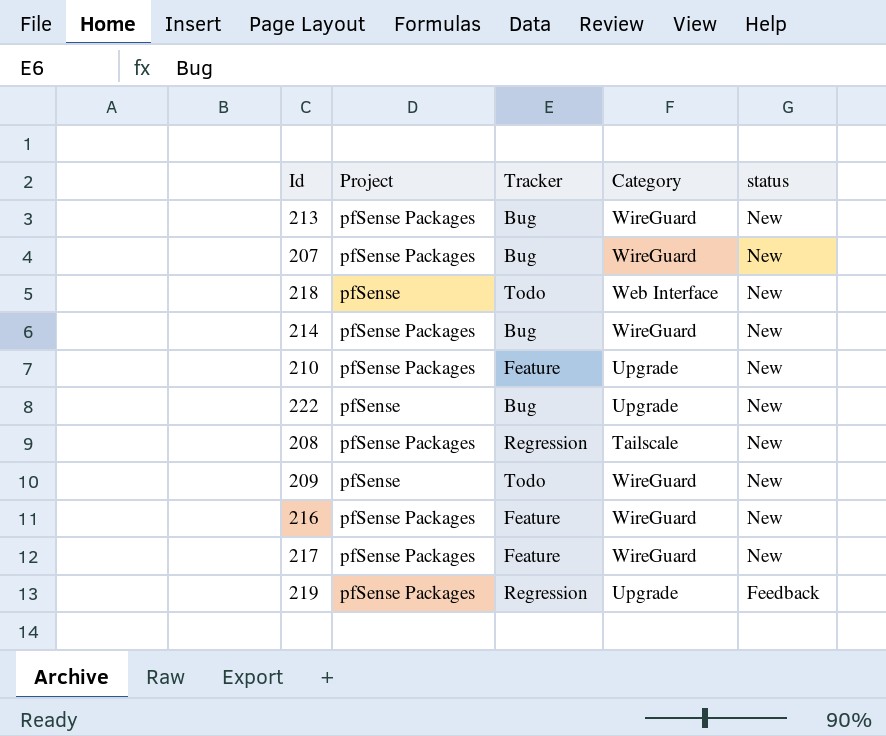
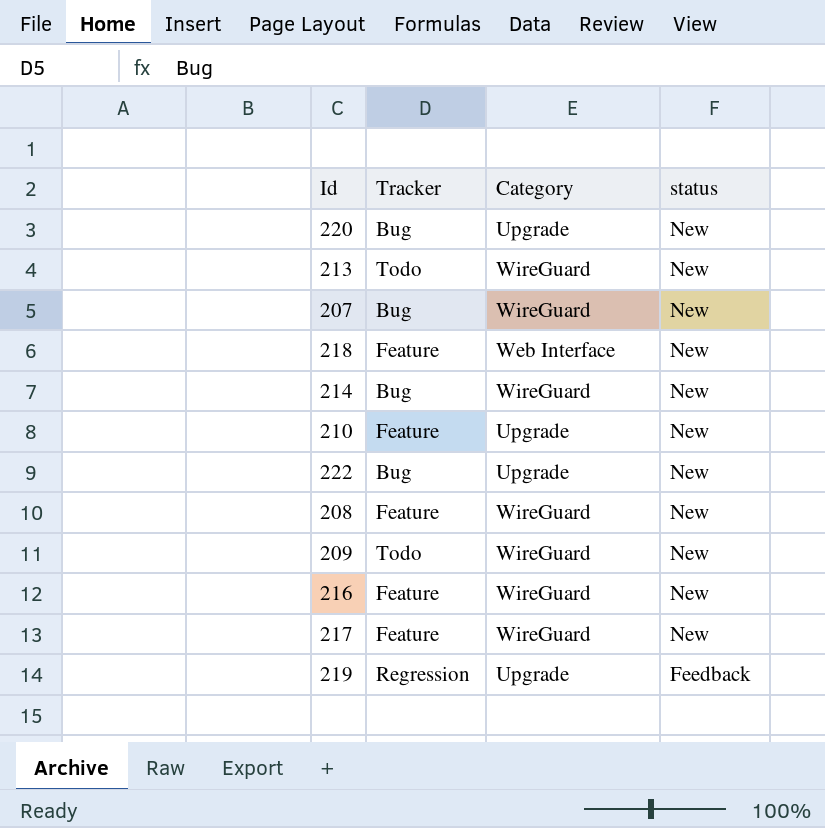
column Project | position: 2 -> none
row 220: none -> Bug | Upgrade | New
213 | Tracker: Bug -> Todo
218 | Tracker: Todo -> Feature
208 | Tracker: Regression -> Feature
208 | Category: Tailscale -> WireGuard

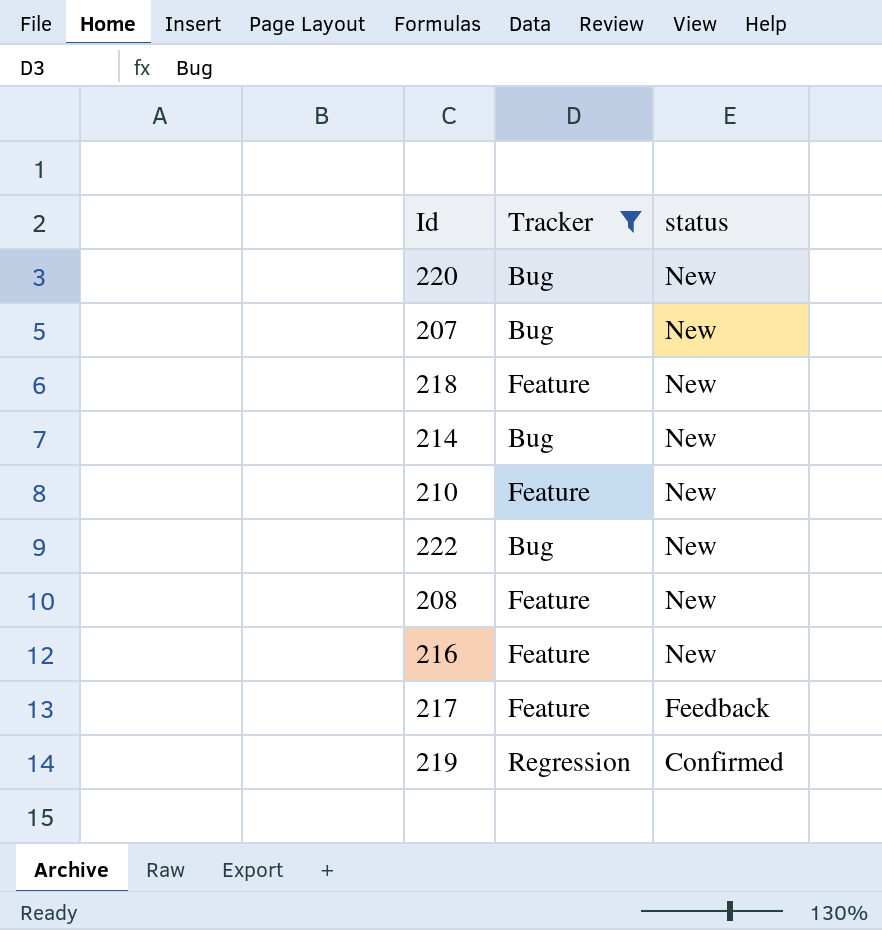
filter: none -> Tracker != Todo
column Category | position: 3 -> none
217 | status: New -> Feedback
219 | status: Feedback -> Confirmed

